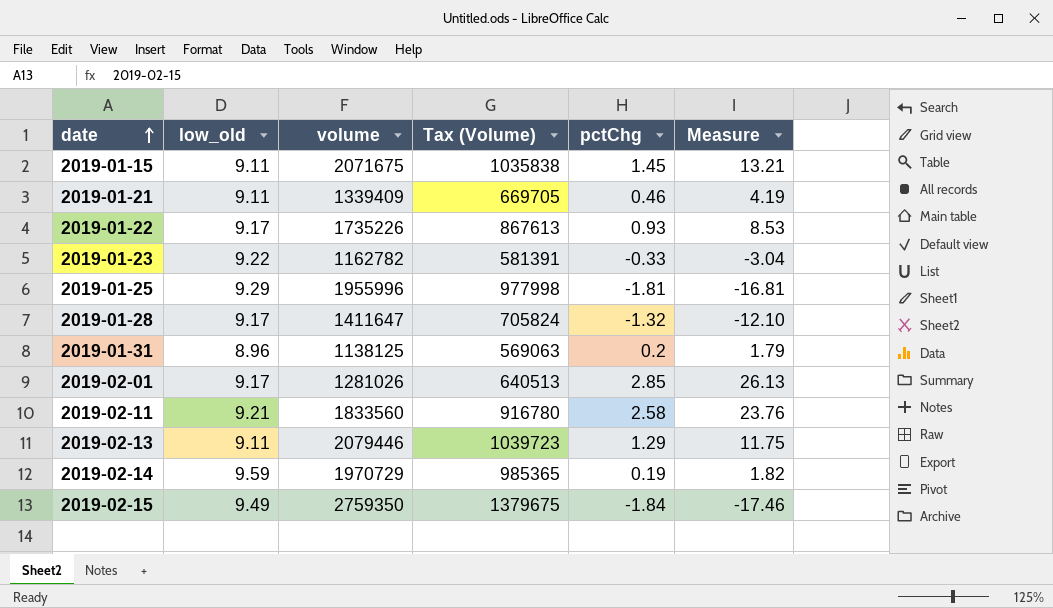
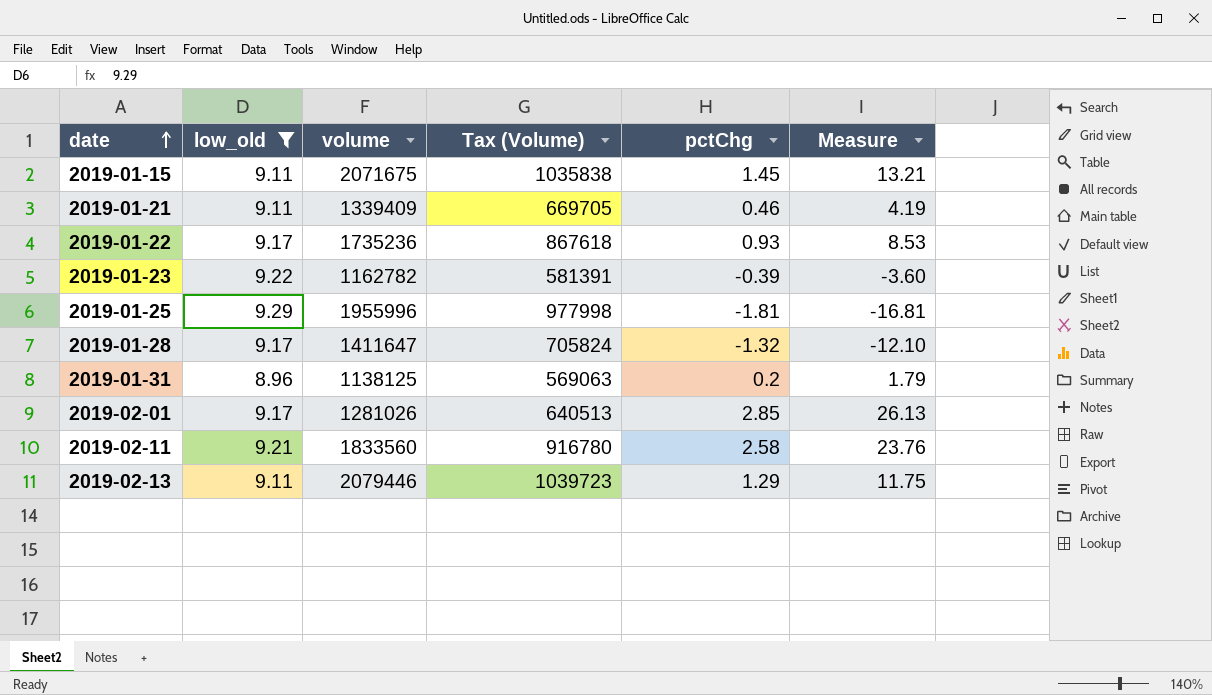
filter: none -> low_old <= 9.29
2019-01-22 | volume: 1735226 -> 1735236
2019-01-22 | Tax (Volume): 867613 -> 867618
2019-01-23 | pctChg: -0.33 -> -0.39
2019-01-23 | Measure: -3.04 -> -3.60

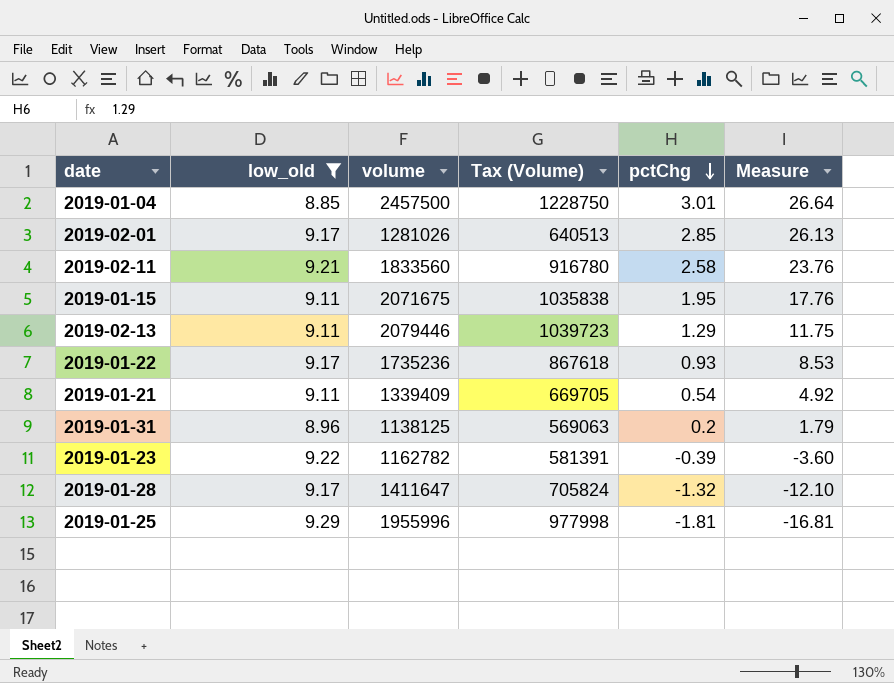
row order: date ascending -> pctChg descending
row 2019-01-04: none -> 8.85 | 2457500 | 1228750 | 3.01 | 26.64
2019-01-15 | pctChg: 1.45 -> 1.95
2019-01-15 | Measure: 13.21 -> 17.76
2019-01-21 | pctChg: 0.46 -> 0.54
2019-01-21 | Measure: 4.19 -> 4.92

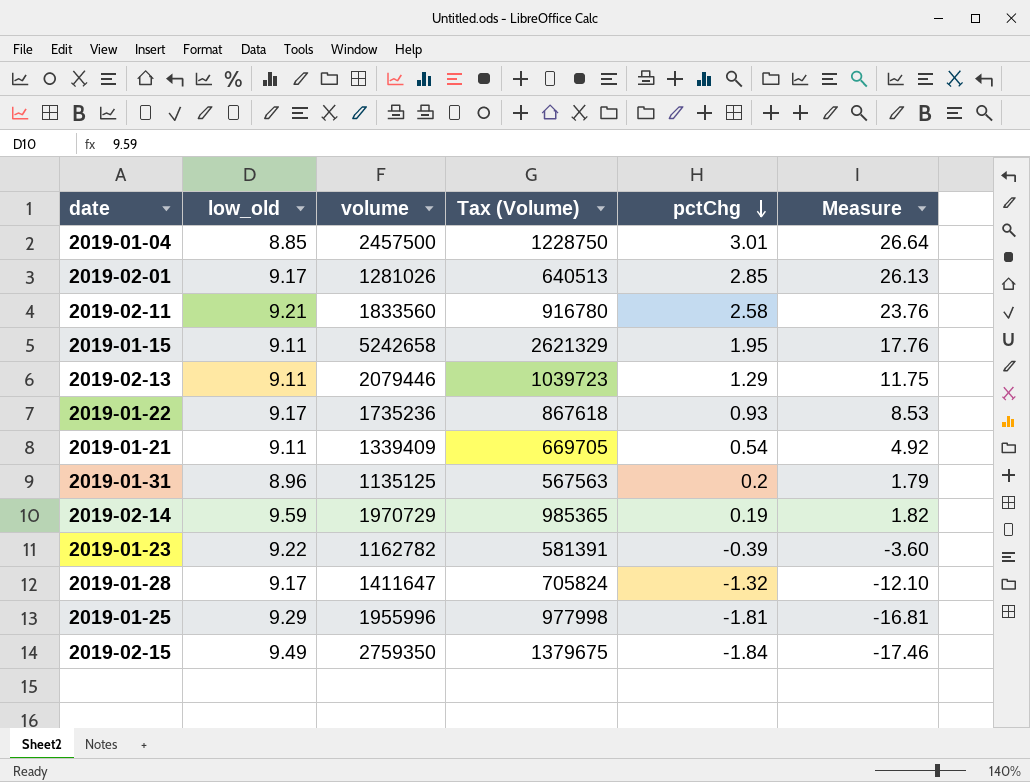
filter: low_old <= 9.29 -> none
2019-01-15 | volume: 2071675 -> 5242658
2019-01-15 | Tax (Volume): 1035838 -> 2621329
2019-01-31 | volume: 1138125 -> 1135125
2019-01-31 | Tax (Volume): 569063 -> 567563

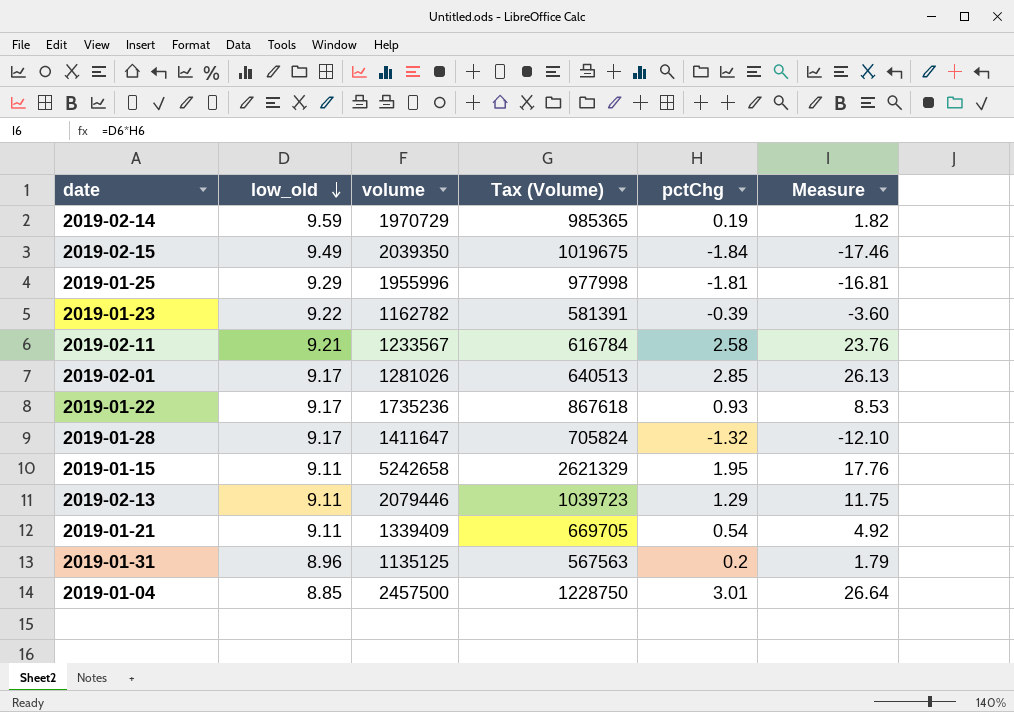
row order: pctChg descending -> low_old descending
2019-02-15 | volume: 2759350 -> 2039350
2019-02-15 | Tax (Volume): 1379675 -> 1019675
2019-02-11 | volume: 1833560 -> 1233567
2019-02-11 | Tax (Volume): 916780 -> 616784

